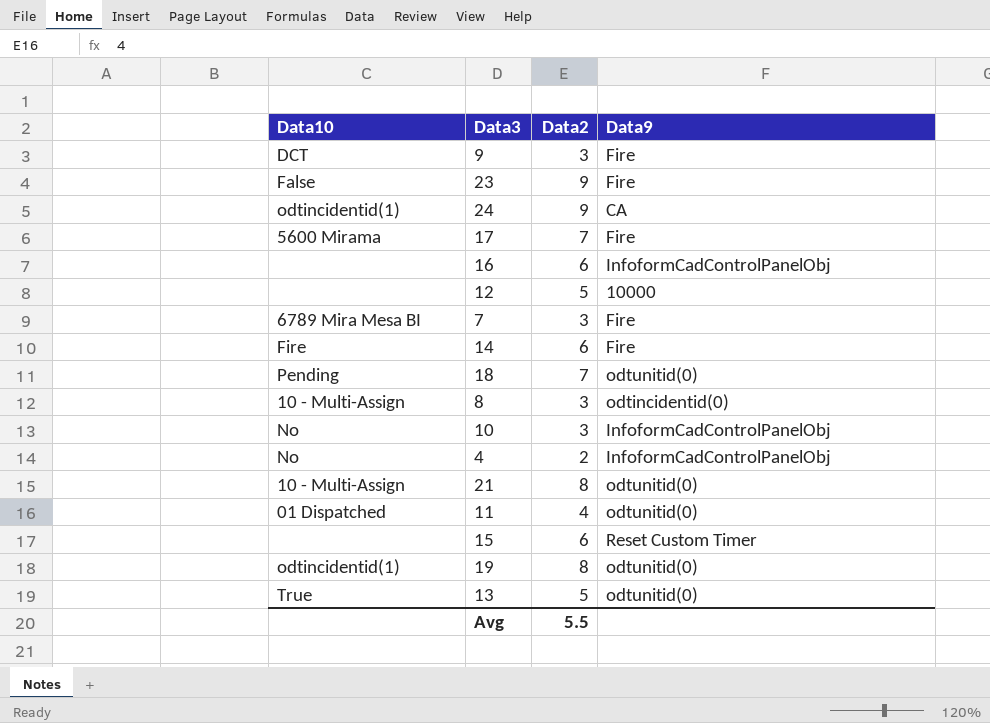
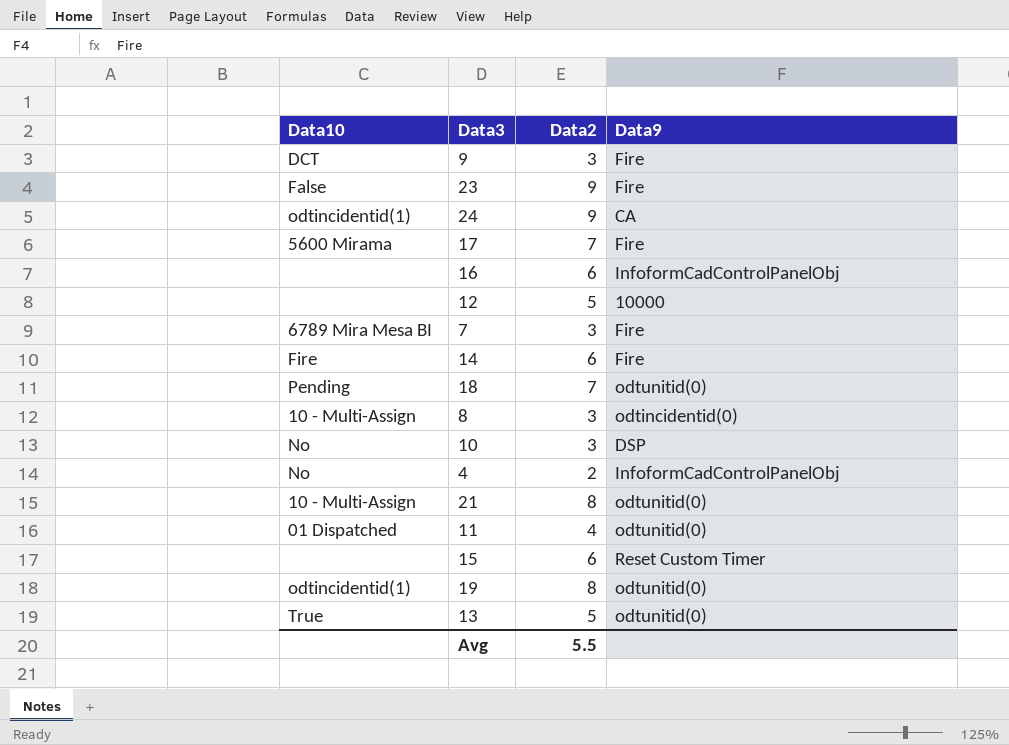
10 | Data9: InfoformCadControlPanelObj -> DSP

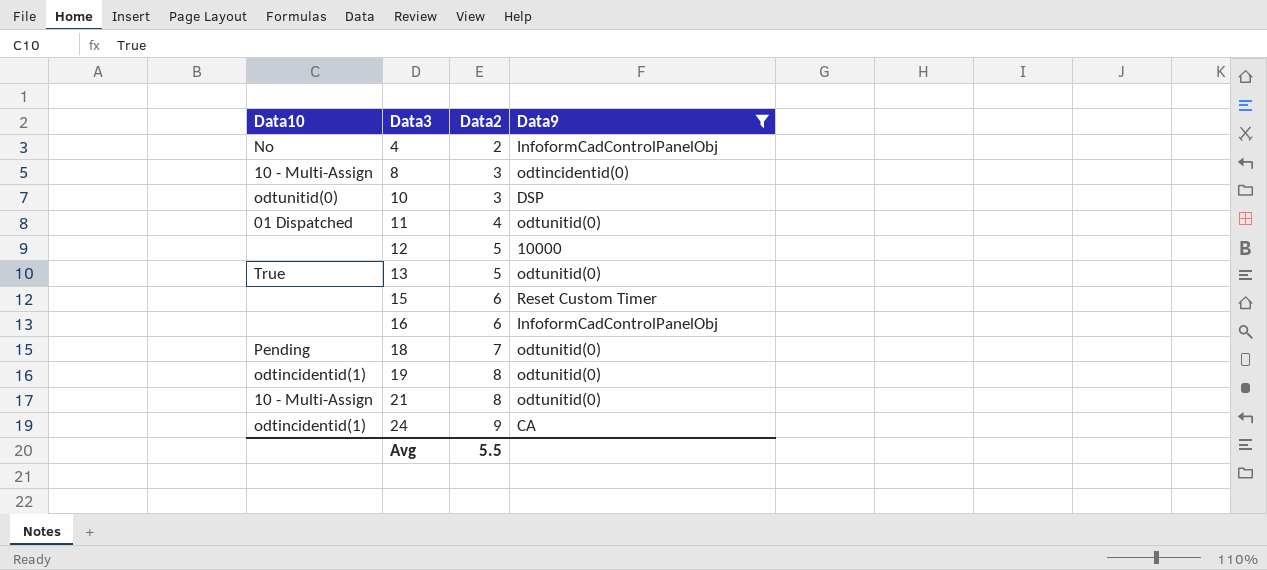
filter: none -> Data9 != Fire
row order: none -> Data3 ascending
10 | Data10: No -> odtunitid(0)

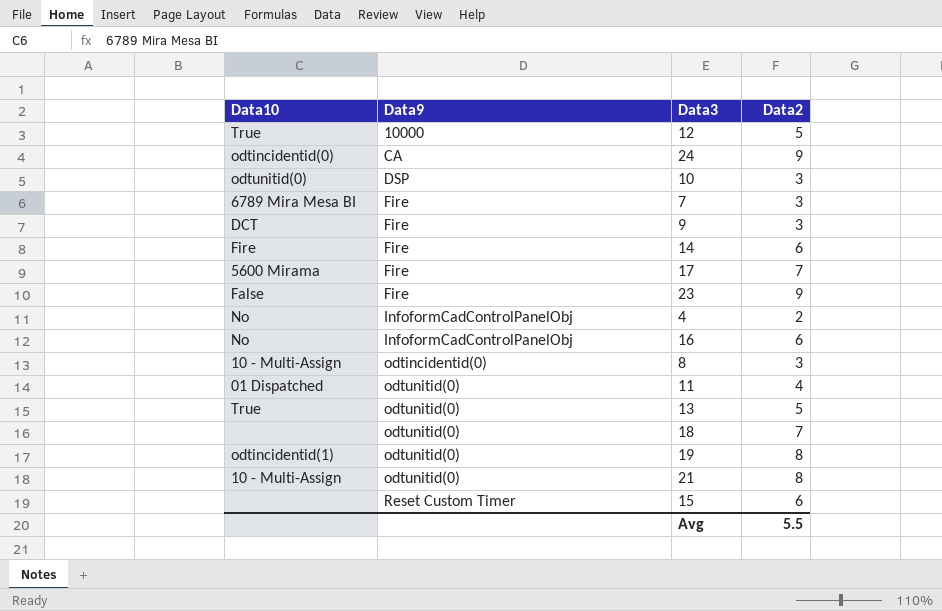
filter: Data9 != Fire -> none
row order: Data3 ascending -> Data9 ascending
column Data9 | position: 4 -> 2
12 | Data10: none -> True
24 | Data10: odtincidentid(1) -> odtincidentid(0)
16 | Data10: none -> No
18 | Data10: Pending -> none

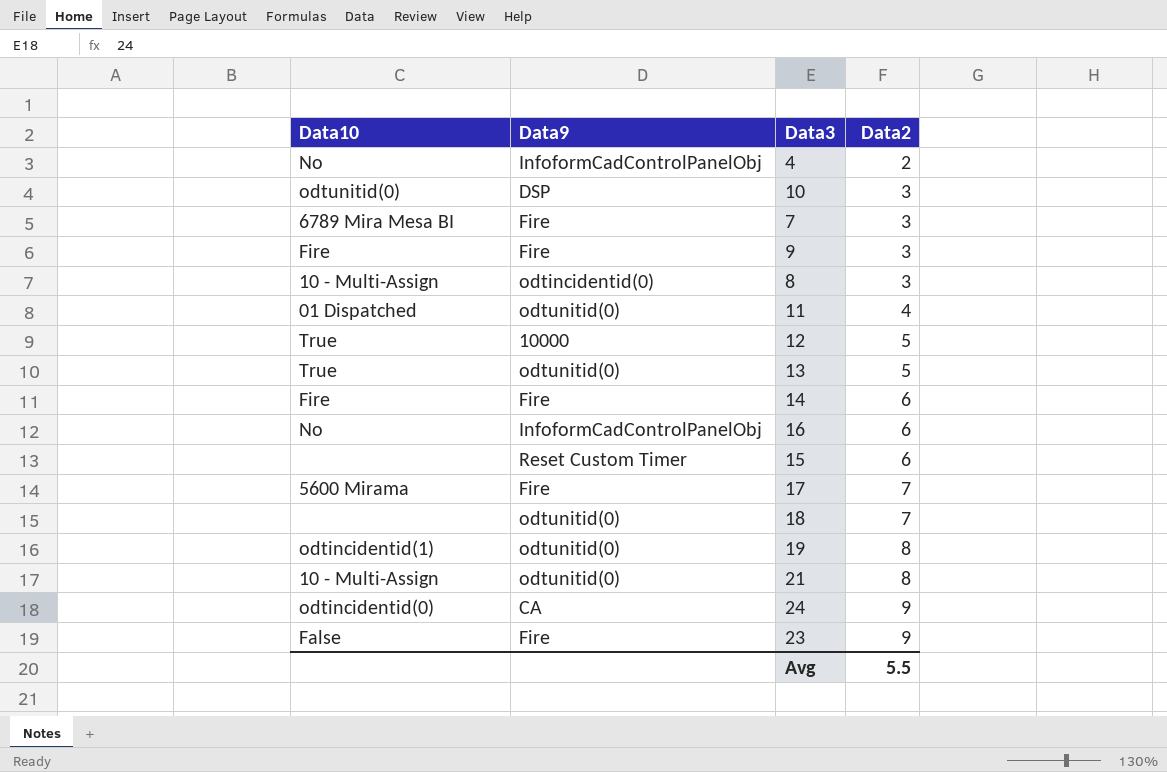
row order: Data9 ascending -> Data2 ascending
9 | Data10: DCT -> Fire

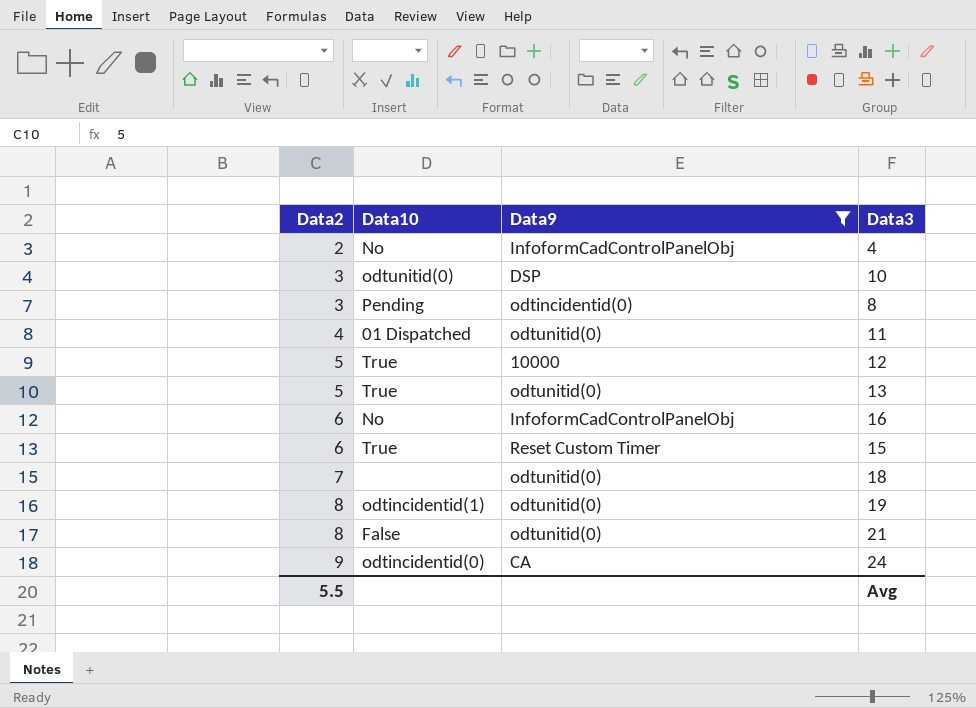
filter: none -> Data9 != Fire
column Data2 | position: 4 -> 1
8 | Data10: 10 - Multi-Assign -> Pending
15 | Data10: none -> True
21 | Data10: 10 - Multi-Assign -> False

